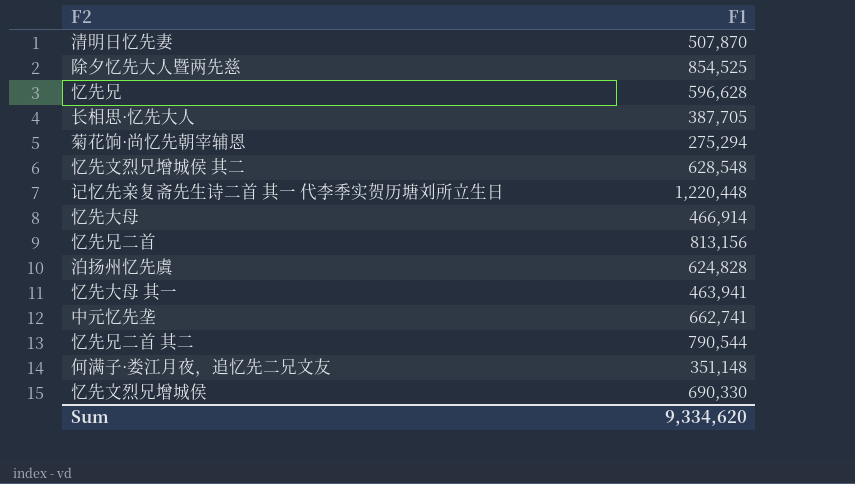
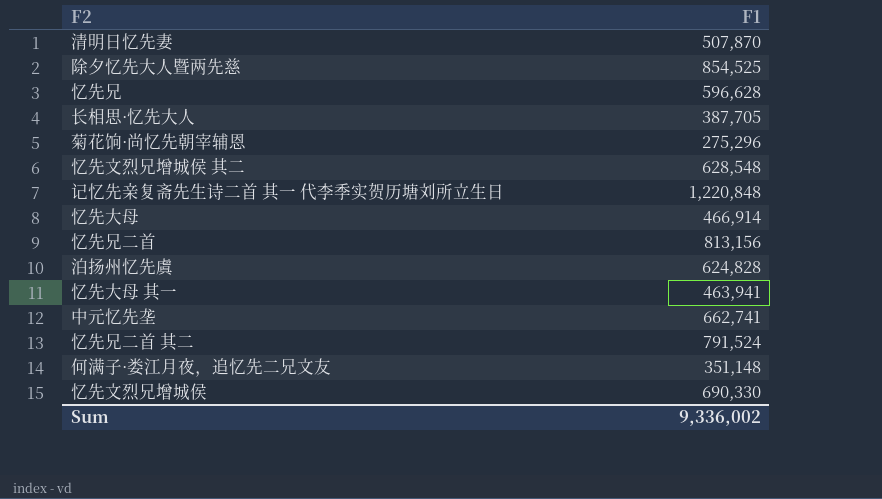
菊花饷·尚忆先朝宰辅恩 | F1: 275,294 -> 275,296
记忆先亲复斋先生诗二首 其一 代李季实贺历塘刘所立生日 | F1: 1,220,448 -> 1,220,848
忆先兄二首 其二 | F1: 790,544 -> 791,524
Sum | F1: 9,334,620 -> 9,336,002

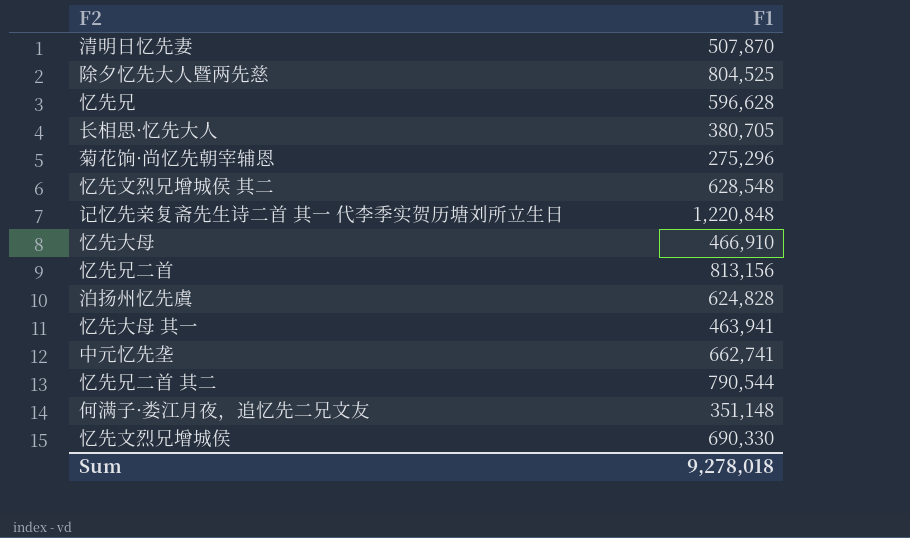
除夕忆先大人暨两先慈 | F1: 854,525 -> 804,525
长相思·忆先大人 | F1: 387,705 -> 380,705
忆先大母 | F1: 466,914 -> 466,910
忆先兄二首 其二 | F1: 791,524 -> 790,544
Sum | F1: 9,336,002 -> 9,278,018

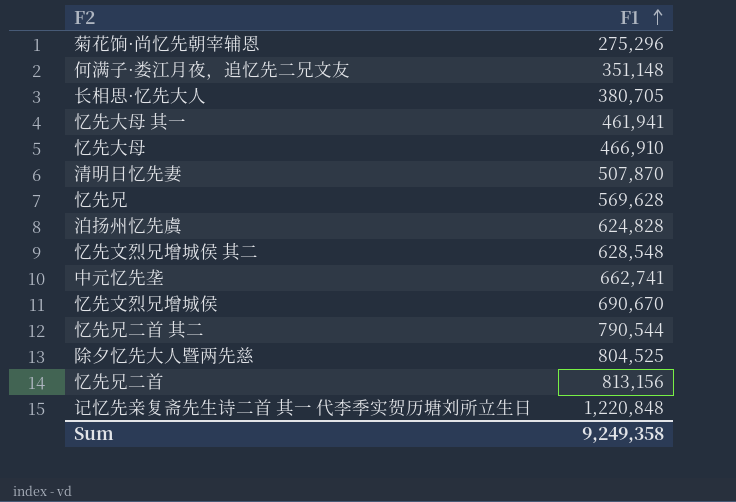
row order: none -> F1 ascending
忆先大母 其一 | F1: 463,941 -> 461,941
忆先兄 | F1: 596,628 -> 569,628
忆先文烈兄增城侯 | F1: 690,330 -> 690,670
Sum | F1: 9,278,018 -> 9,249,358

